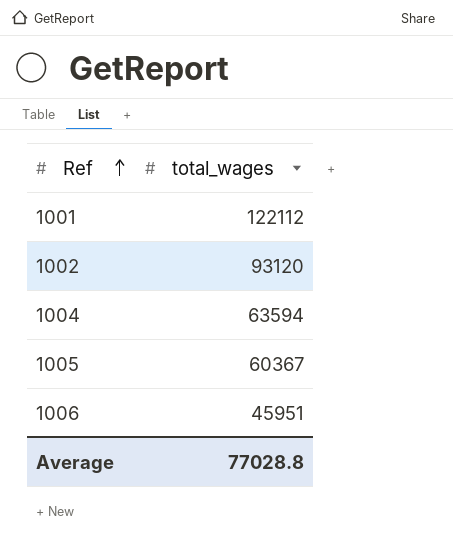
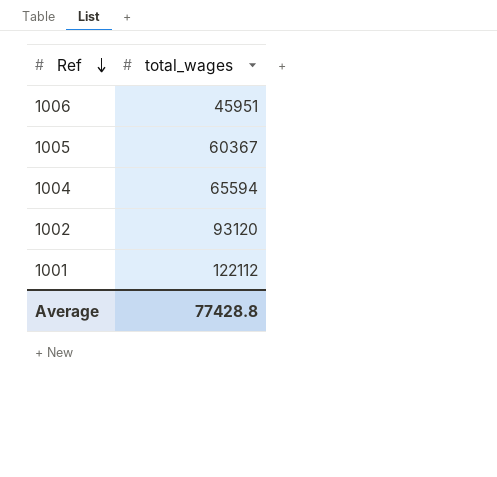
row order: Ref ascending -> Ref descending
1004 | total_wages: 63594 -> 65594
Average | total_wages: 77028.8 -> 77428.8

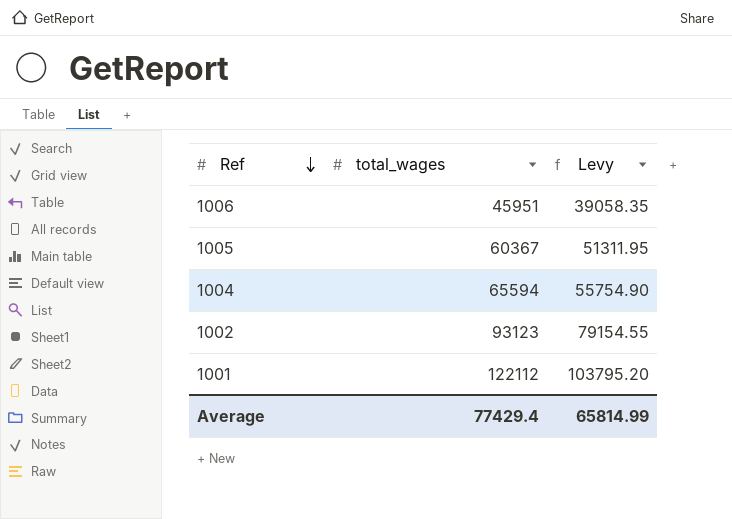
column Levy | formula: none -> [total_wages] * 0.85
1002 | total_wages: 93120 -> 93123
Average | total_wages: 77428.8 -> 77429.4

